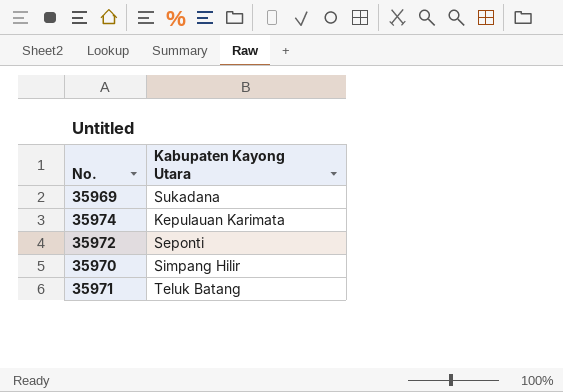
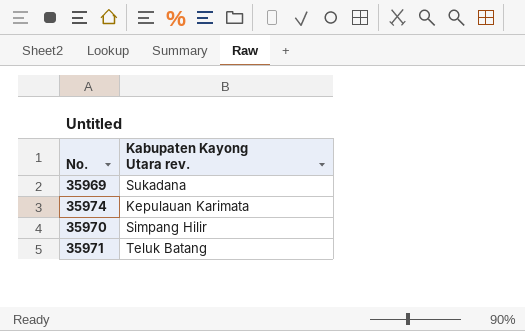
column name: Kabupaten Kayong Utara -> Kabupaten Kayong Utara rev.
row 35972: Seponti -> none

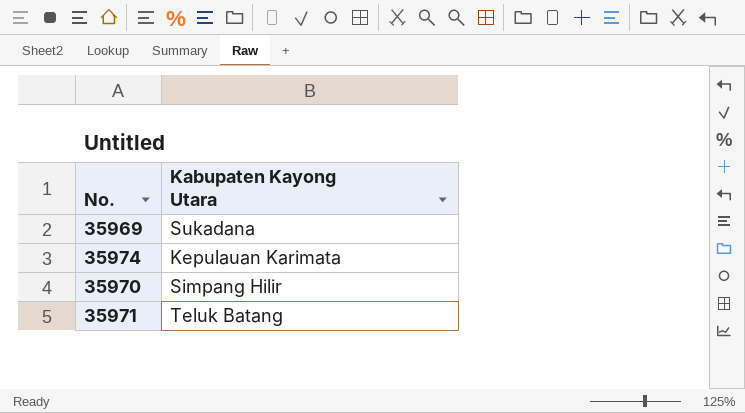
column name: Kabupaten Kayong Utara rev. -> Kabupaten Kayong Utara

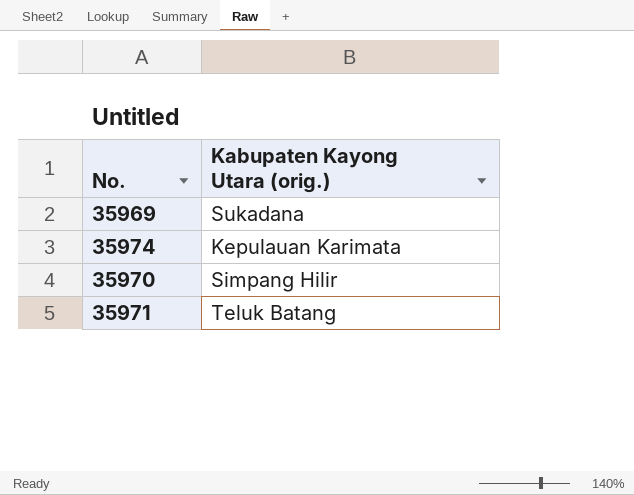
column name: Kabupaten Kayong Utara -> Kabupaten Kayong Utara (orig.)

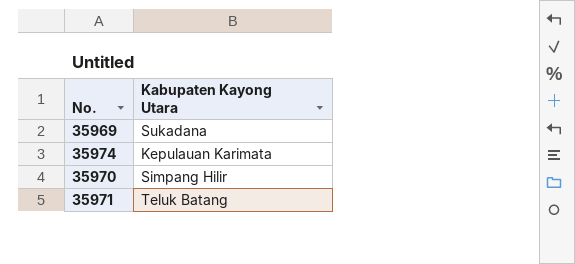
column name: Kabupaten Kayong Utara (orig.) -> Kabupaten Kayong Utara

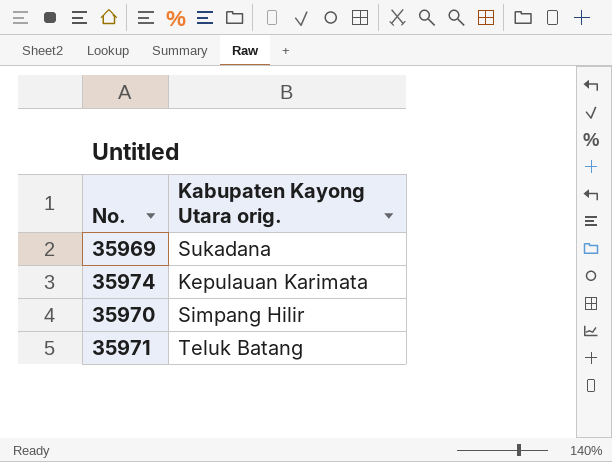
column name: Kabupaten Kayong Utara -> Kabupaten Kayong Utara orig.

